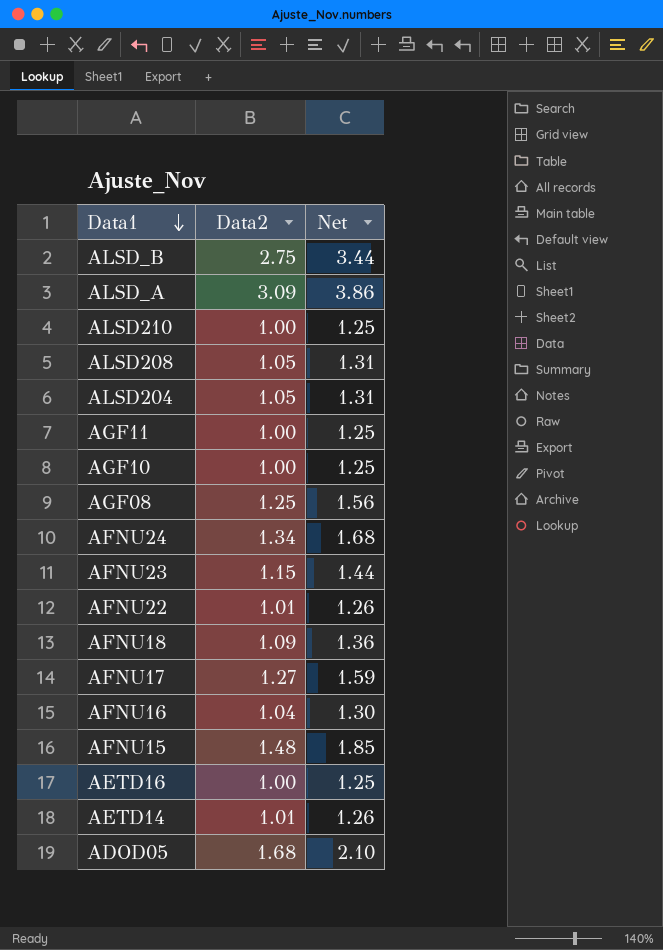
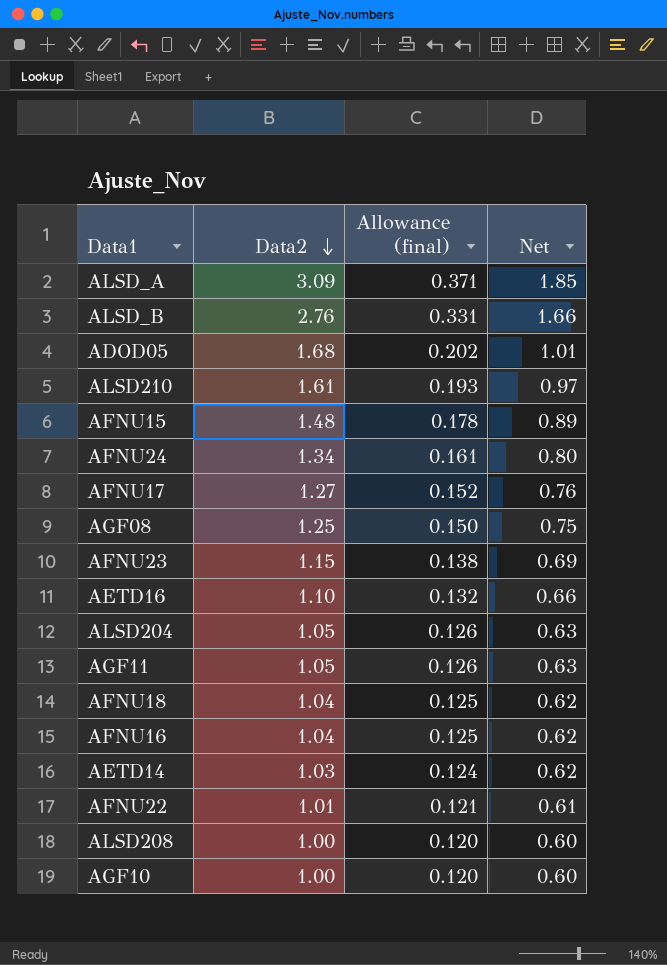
row order: Data1 descending -> Data2 descending
column Allowance (final) | formula: none -> [Data2] * 0.12
column Net | formula: [Data2] * 1.25 -> [Data2] * 0.6
ALSD_B | Data2: 2.75 -> 2.76
ALSD210 | Data2: 1.00 -> 1.61
AETD16 | Data2: 1.00 -> 1.10
AGF11 | Data2: 1.00 -> 1.05
AFNU18 | Data2: 1.09 -> 1.04
AETD14 | Data2: 1.01 -> 1.03
ALSD208 | Data2: 1.05 -> 1.00

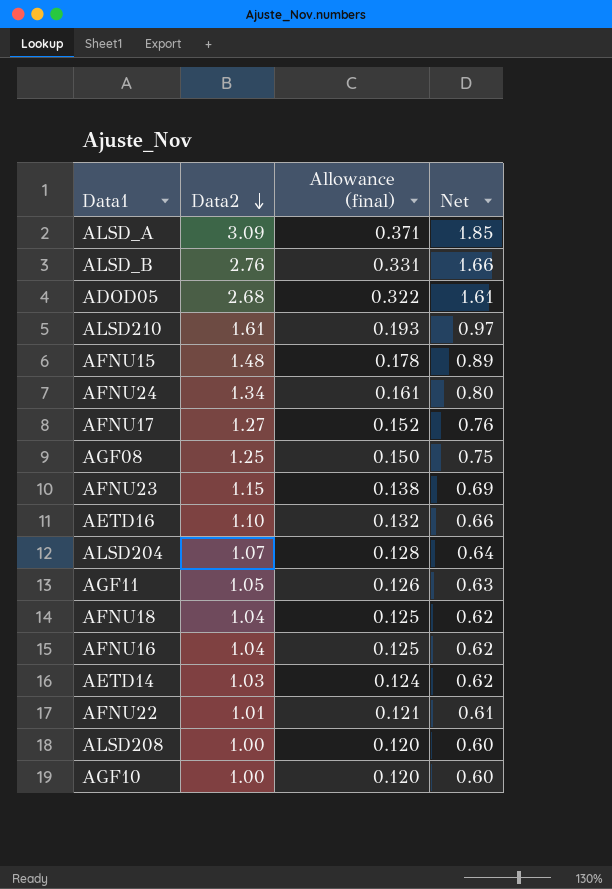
ADOD05 | Data2: 1.68 -> 2.68
ADOD05 | Allowance (final): 0.202 -> 0.322
ADOD05 | Net: 1.01 -> 1.61
ALSD204 | Data2: 1.05 -> 1.07
ALSD204 | Allowance (final): 0.126 -> 0.128
ALSD204 | Net: 0.63 -> 0.64

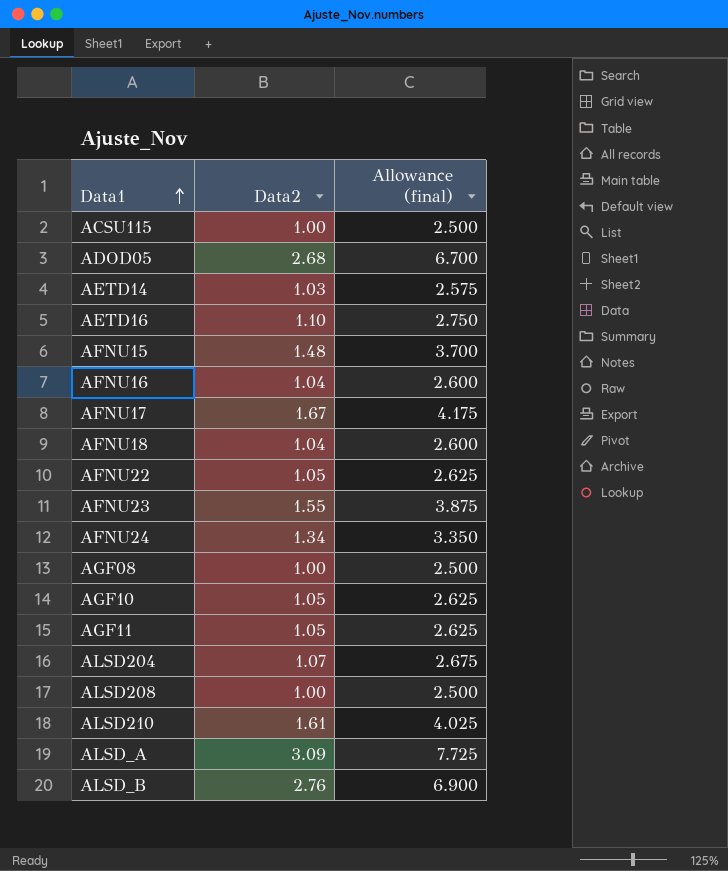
row order: Data2 descending -> Data1 ascending
column Net | formula: [Data2] * 0.6 -> none
column Allowance (final) | formula: [Data2] * 0.12 -> [Data2] * 2.5
row ACSU115: none -> 1.00 | 2.500
AFNU17 | Data2: 1.27 -> 1.67
AFNU22 | Data2: 1.01 -> 1.05
AFNU23 | Data2: 1.15 -> 1.55
AGF08 | Data2: 1.25 -> 1.00
AGF10 | Data2: 1.00 -> 1.05

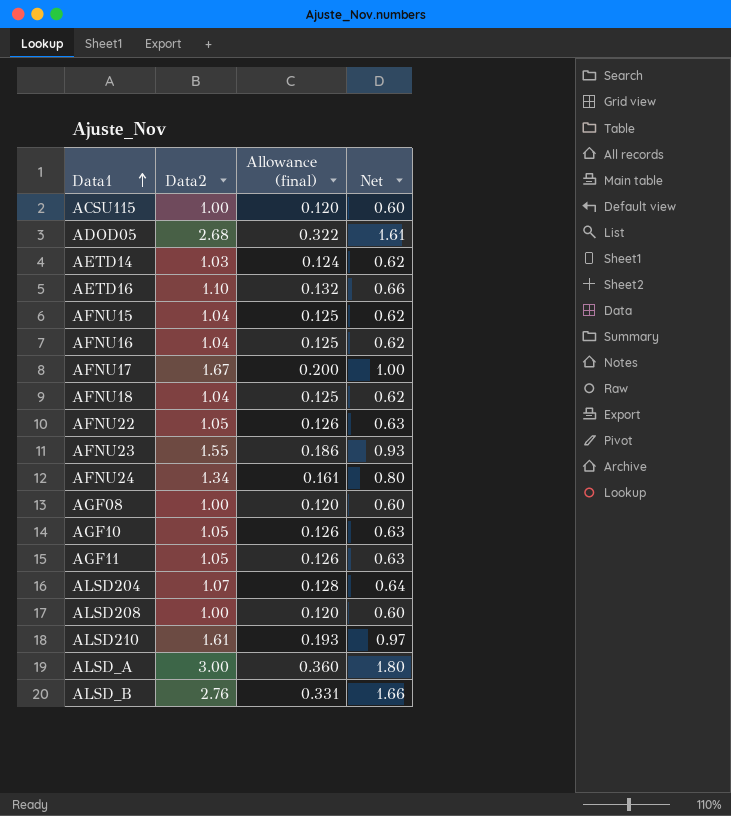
column Allowance (final) | formula: [Data2] * 2.5 -> [Data2] * 0.12
column Net | formula: none -> [Data2] * 0.6
AFNU15 | Data2: 1.48 -> 1.04
ALSD_A | Data2: 3.09 -> 3.00

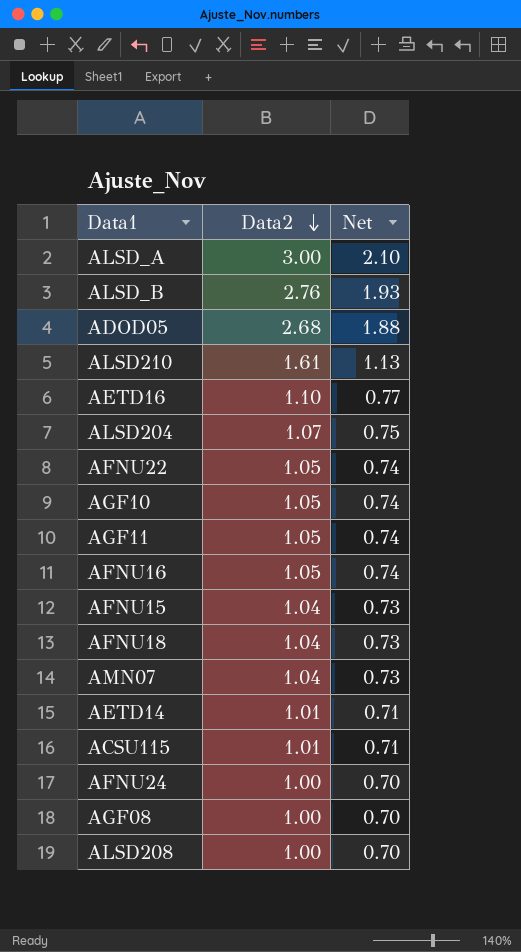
row order: Data1 ascending -> Data2 descending
column Allowance (final) | formula: [Data2] * 0.12 -> none
column Net | formula: [Data2] * 0.6 -> [Data2] * 0.7
row AFNU17: 1.67 | 0.200 | 1.00 -> none
row AFNU23: 1.55 | 0.186 | 0.93 -> none
AFNU16 | Data2: 1.04 -> 1.05
row AMN07: none -> 1.04 | 0.73
AETD14 | Data2: 1.03 -> 1.01
ACSU115 | Data2: 1.00 -> 1.01
AFNU24 | Data2: 1.34 -> 1.00

